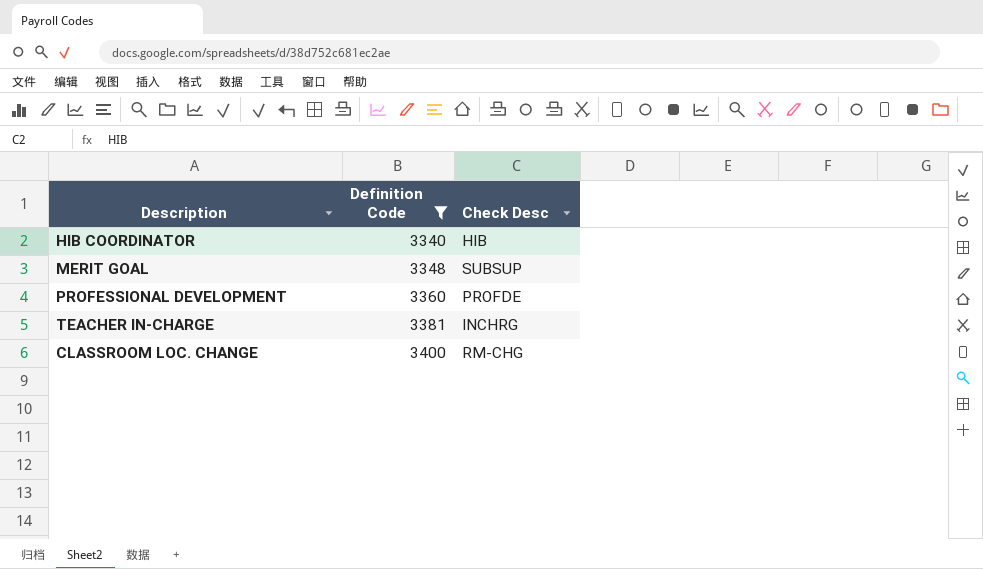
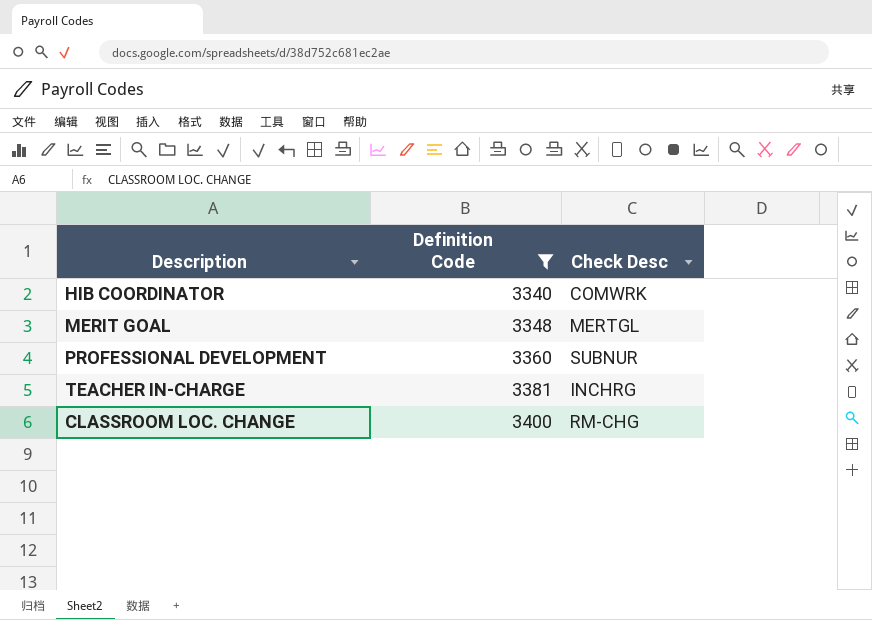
HIB COORDINATOR | Check Desc: HIB -> COMWRK
MERIT GOAL | Check Desc: SUBSUP -> MERTGL
PROFESSIONAL DEVELOPMENT | Check Desc: PROFDE -> SUBNUR

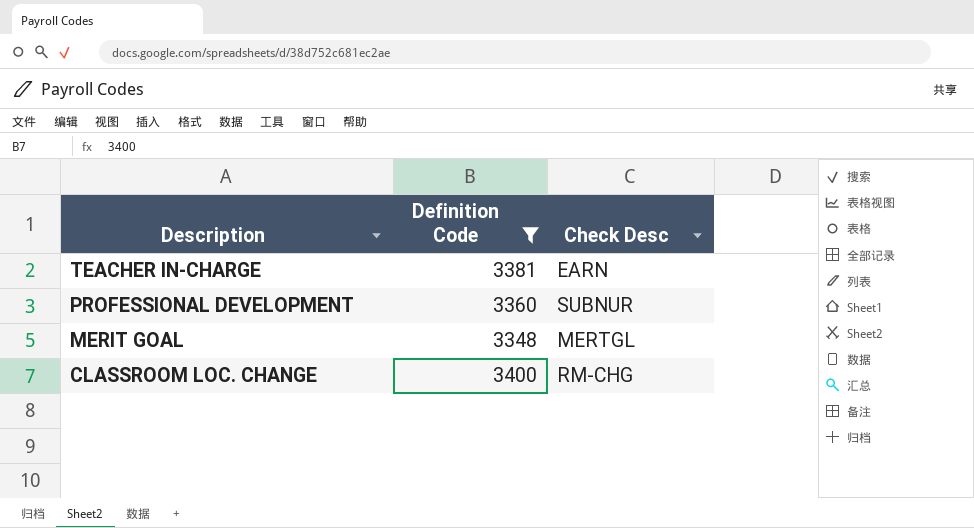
row order: Definition Code ascending -> Description descending
row HIB COORDINATOR: 3340 | COMWRK -> none
TEACHER IN-CHARGE | Check Desc: INCHRG -> EARN

